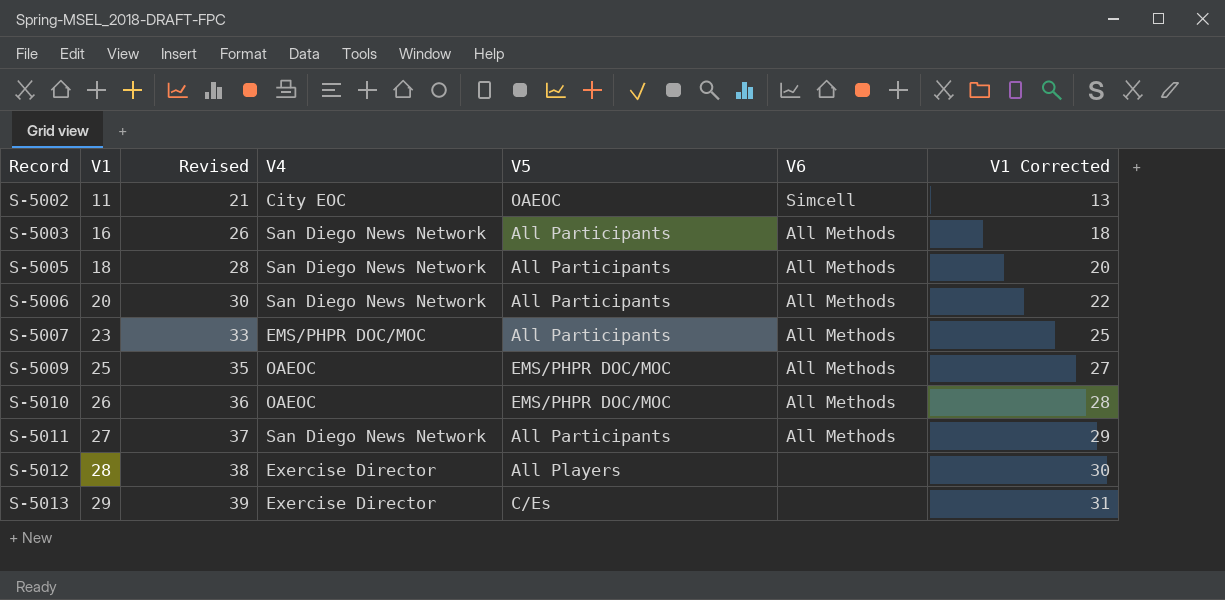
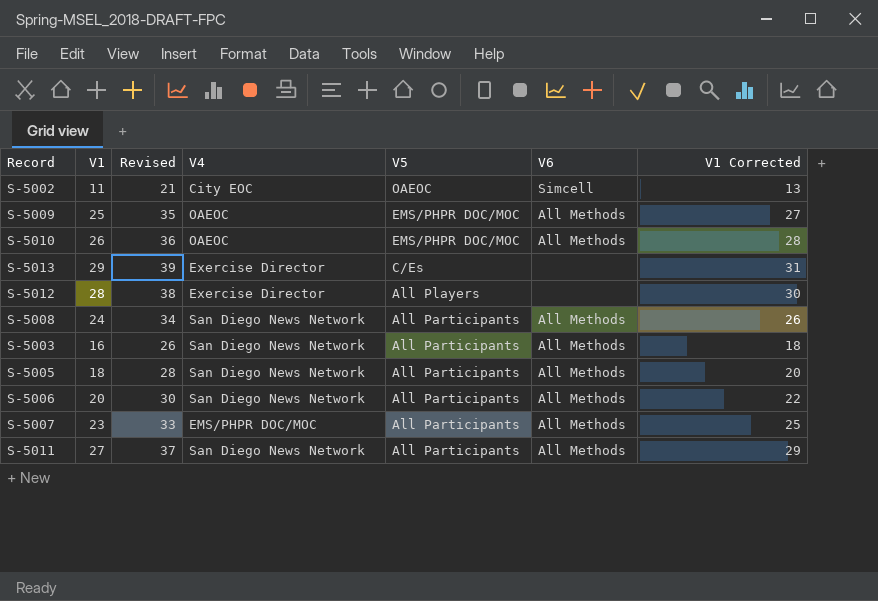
row order: Record ascending -> V5 descending
row S-5008: none -> 24 | 34 | San Diego News Network | All Participants | All Methods | 26

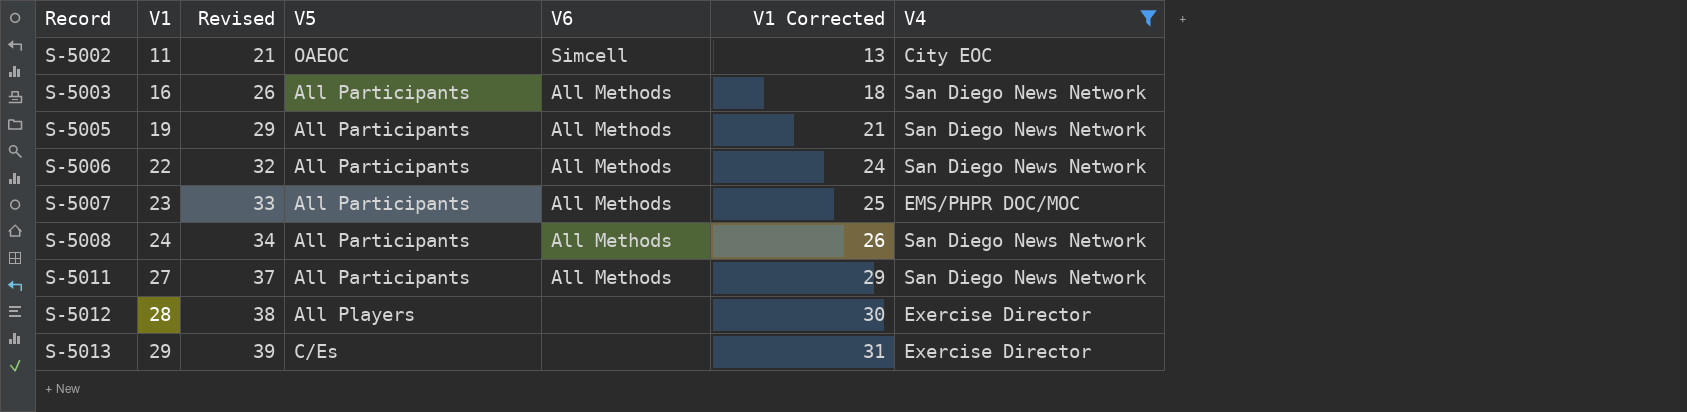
filter: none -> V4 != OAEOC
row order: V5 descending -> Record ascending
column V4 | position: 4 -> 7
S-5005 | V1: 18 -> 19
S-5005 | Revised: 28 -> 29
S-5005 | V1 Corrected: 20 -> 21
S-5006 | V1: 20 -> 22
S-5006 | Revised: 30 -> 32
S-5006 | V1 Corrected: 22 -> 24

